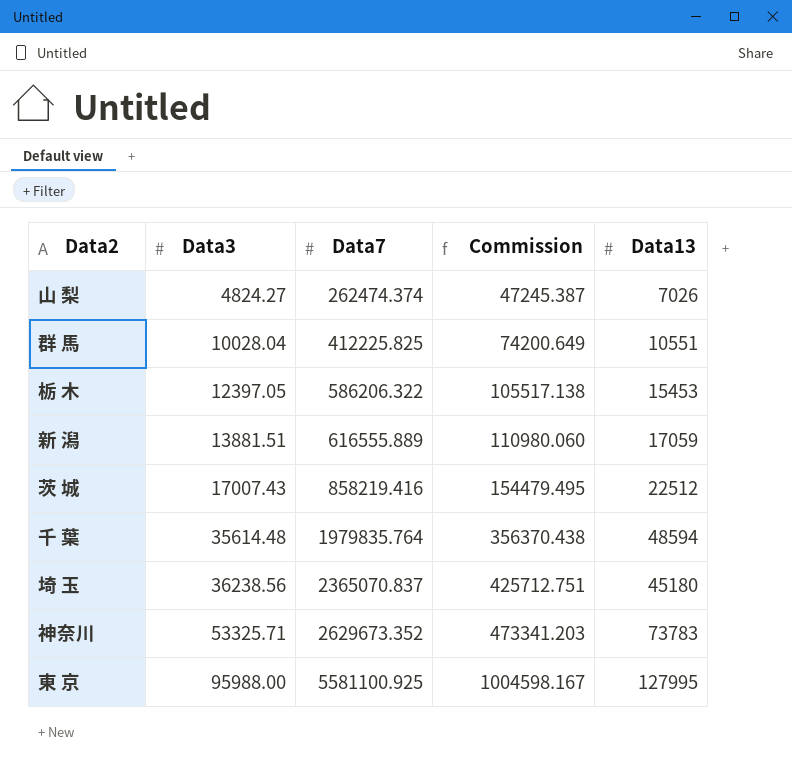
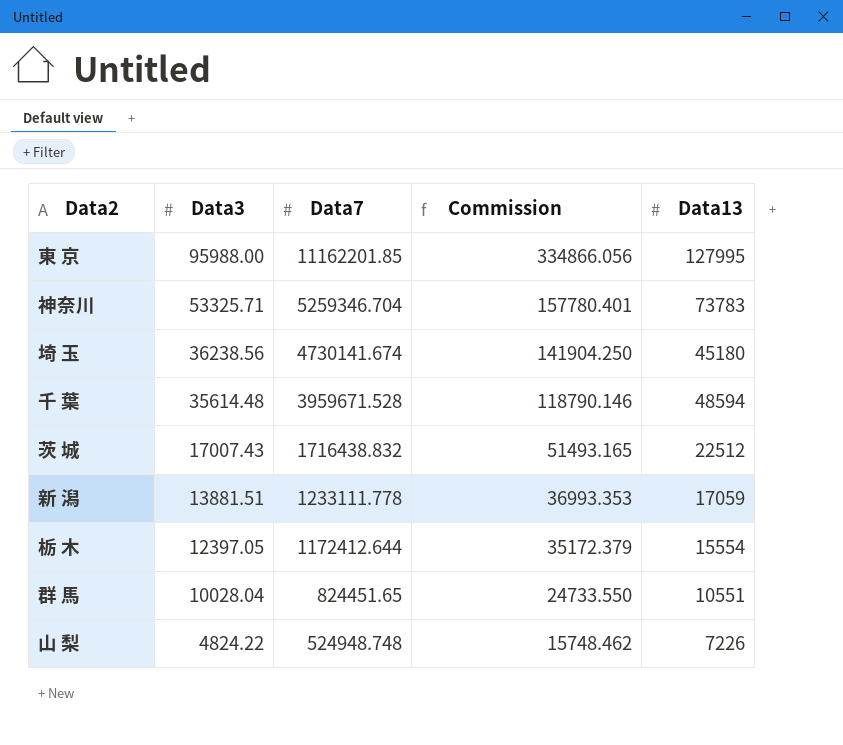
row order: Data3 ascending -> Data3 descending
column Commission | formula: [Data7] * 0.18 -> [Data7] * 0.03
東 京 | Data7: 5581100.925 -> 11162201.85
神奈川 | Data7: 2629673.352 -> 5259346.704
埼 玉 | Data7: 2365070.837 -> 4730141.674
千 葉 | Data7: 1979835.764 -> 3959671.528
茨 城 | Data7: 858219.416 -> 1716438.832
新 潟 | Data7: 616555.889 -> 1233111.778
栃 木 | Data7: 586206.322 -> 1172412.644
栃 木 | Data13: 15453 -> 15554
群 馬 | Data7: 412225.825 -> 824451.65
山 梨 | Data3: 4824.27 -> 4824.22
山 梨 | Data7: 262474.374 -> 524948.748
山 梨 | Data13: 7026 -> 7226

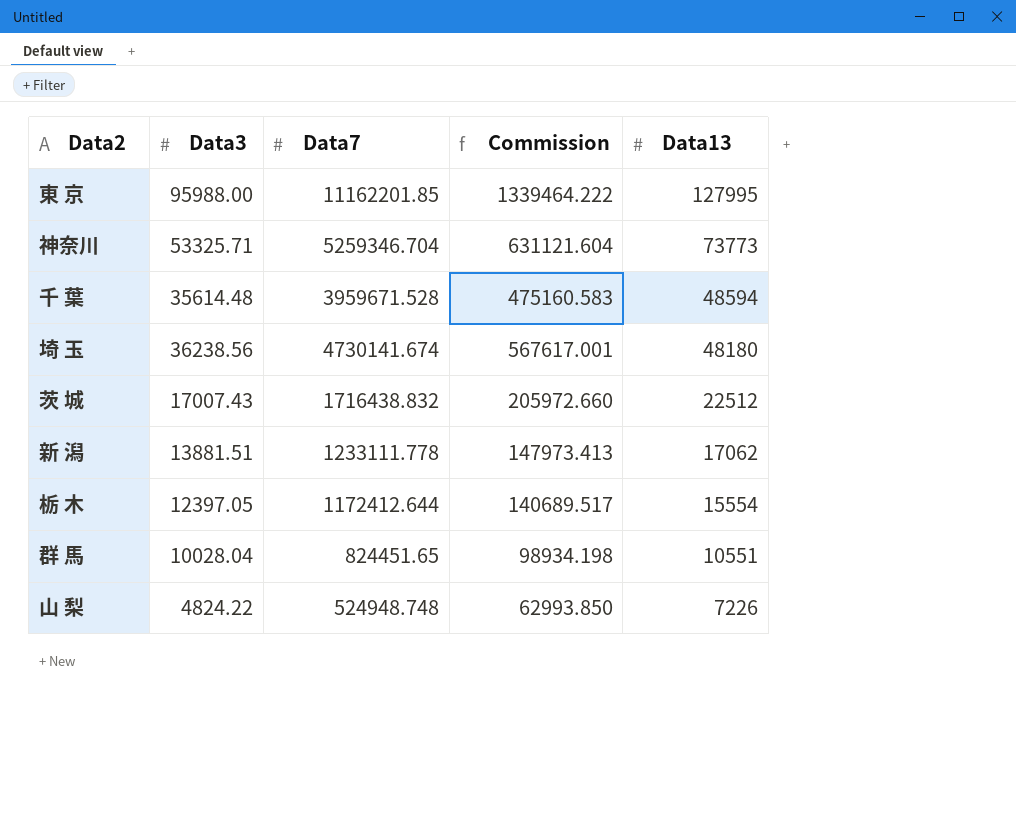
row order: Data3 descending -> Data13 descending
column Commission | formula: [Data7] * 0.03 -> [Data7] * 0.12
神奈川 | Data13: 73783 -> 73773
埼 玉 | Data13: 45180 -> 48180
新 潟 | Data13: 17059 -> 17062

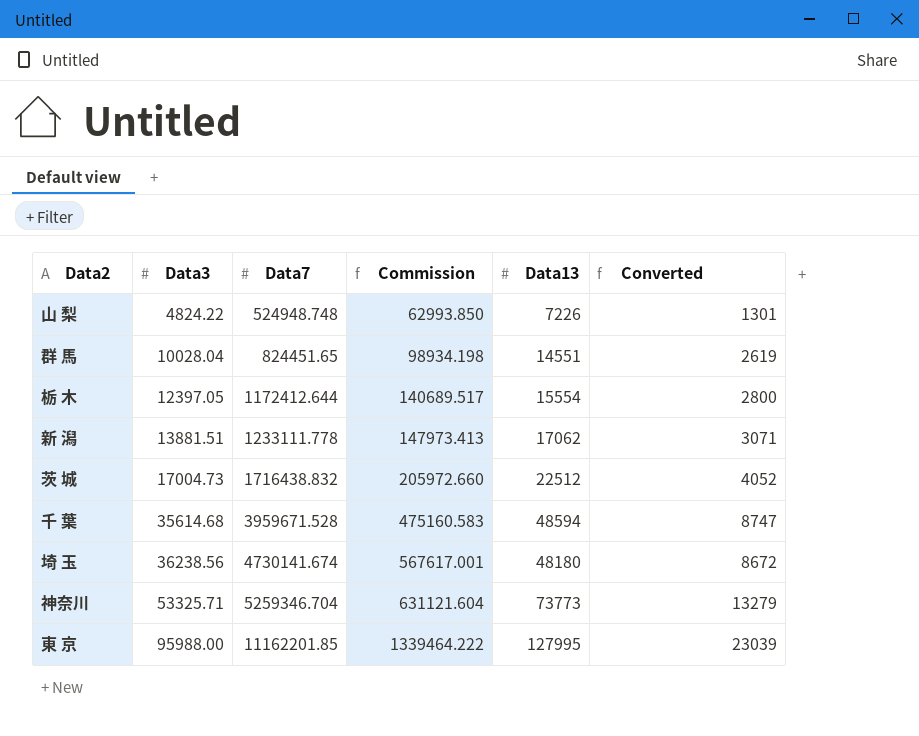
row order: Data13 descending -> Data3 ascending
column Converted | formula: none -> [Data13] * 0.18
群 馬 | Data13: 10551 -> 14551
茨 城 | Data3: 17007.43 -> 17004.73
千 葉 | Data3: 35614.48 -> 35614.68

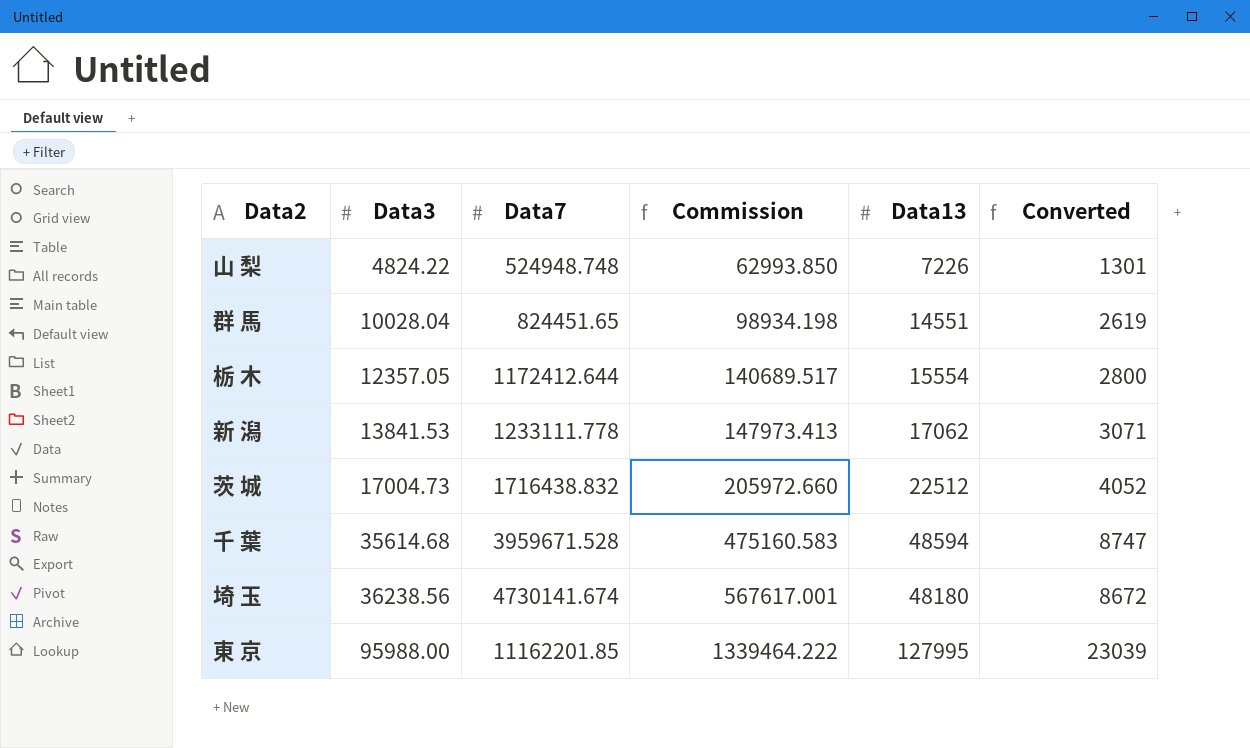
row 神奈川: 53325.71 | 5259346.704 | 631121.604 | 73773 | 13279 -> none
栃 木 | Data3: 12397.05 -> 12357.05
新 潟 | Data3: 13881.51 -> 13841.53

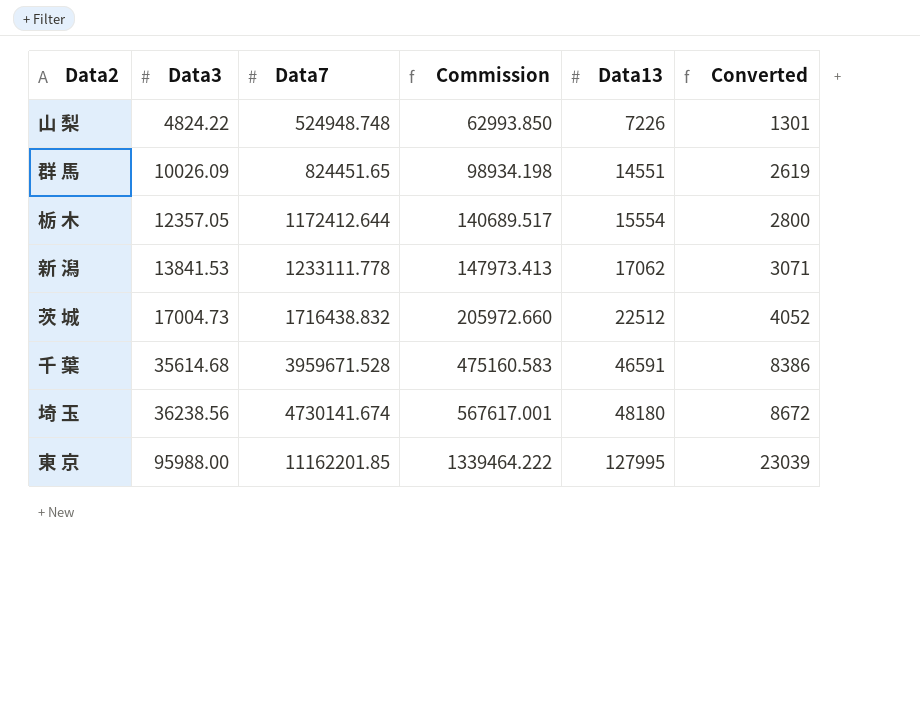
群 馬 | Data3: 10028.04 -> 10026.09
千 葉 | Data13: 48594 -> 46591
千 葉 | Converted: 8747 -> 8386

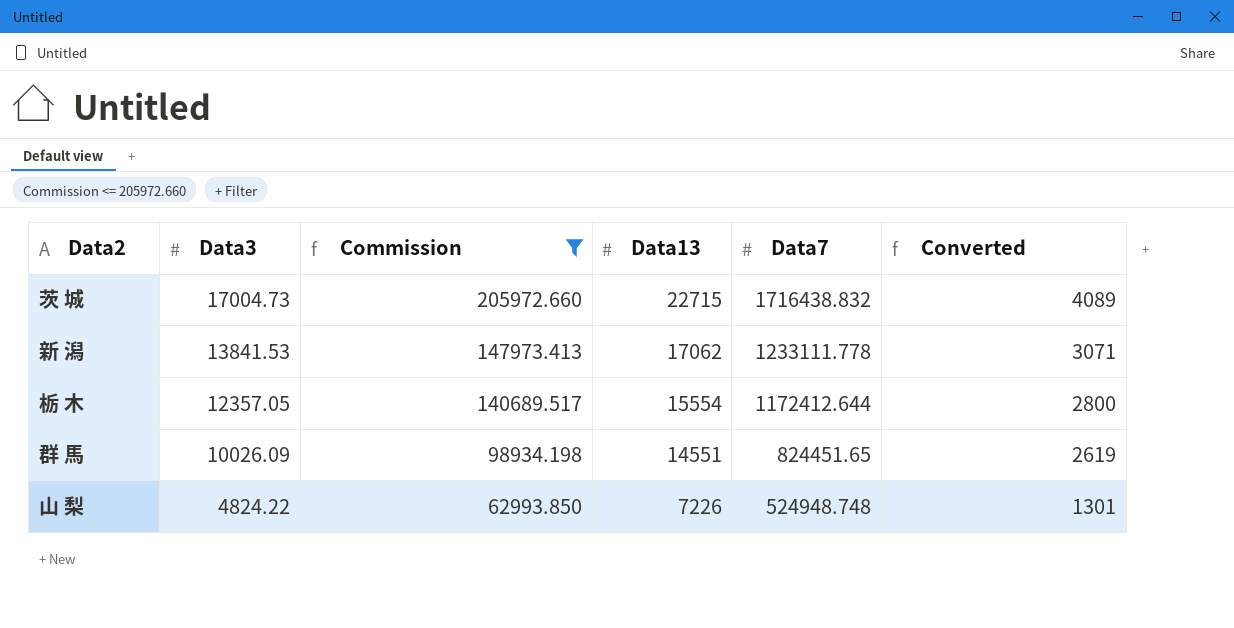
filter: none -> Commission <= 205972.660
row order: Data3 ascending -> Data3 descending
column Data7 | position: 3 -> 5
茨 城 | Data13: 22512 -> 22715
茨 城 | Converted: 4052 -> 4089

